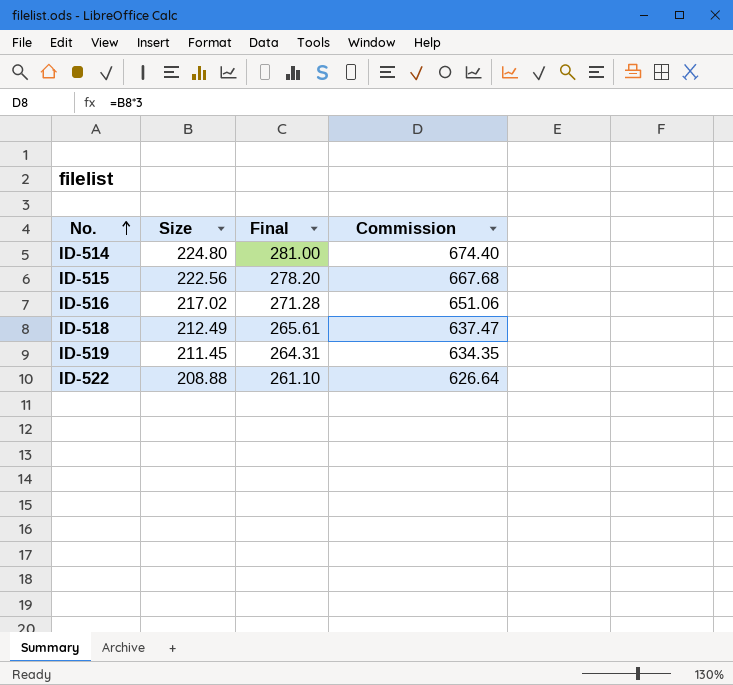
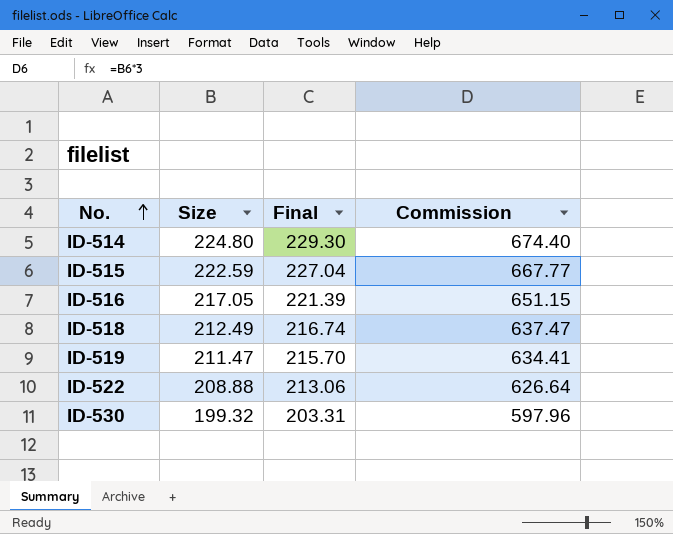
column Final | formula: [Size] * 1.25 -> [Size] * 1.02
ID-515 | Size: 222.56 -> 222.59
ID-515 | Commission: 667.68 -> 667.77
ID-516 | Size: 217.02 -> 217.05
ID-516 | Commission: 651.06 -> 651.15
ID-519 | Size: 211.45 -> 211.47
ID-519 | Commission: 634.35 -> 634.41
row ID-530: none -> 199.32 | 203.31 | 597.96

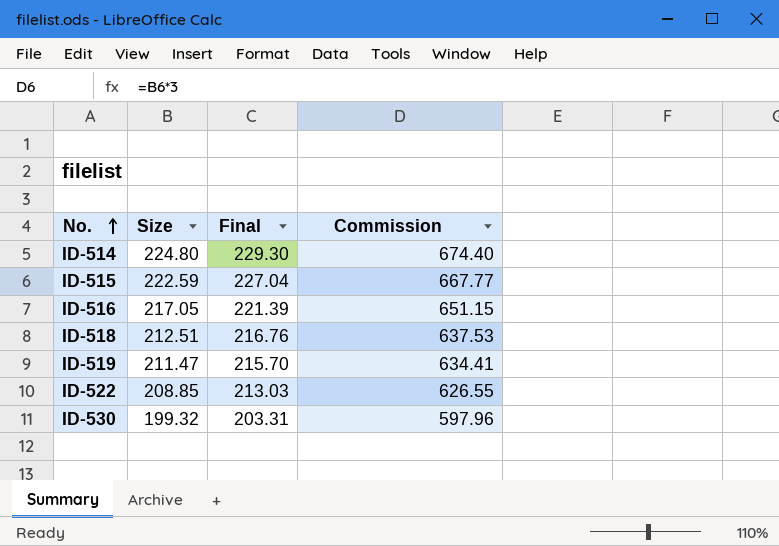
ID-518 | Size: 212.49 -> 212.51
ID-518 | Final: 216.74 -> 216.76
ID-518 | Commission: 637.47 -> 637.53
ID-522 | Size: 208.88 -> 208.85
ID-522 | Final: 213.06 -> 213.03
ID-522 | Commission: 626.64 -> 626.55

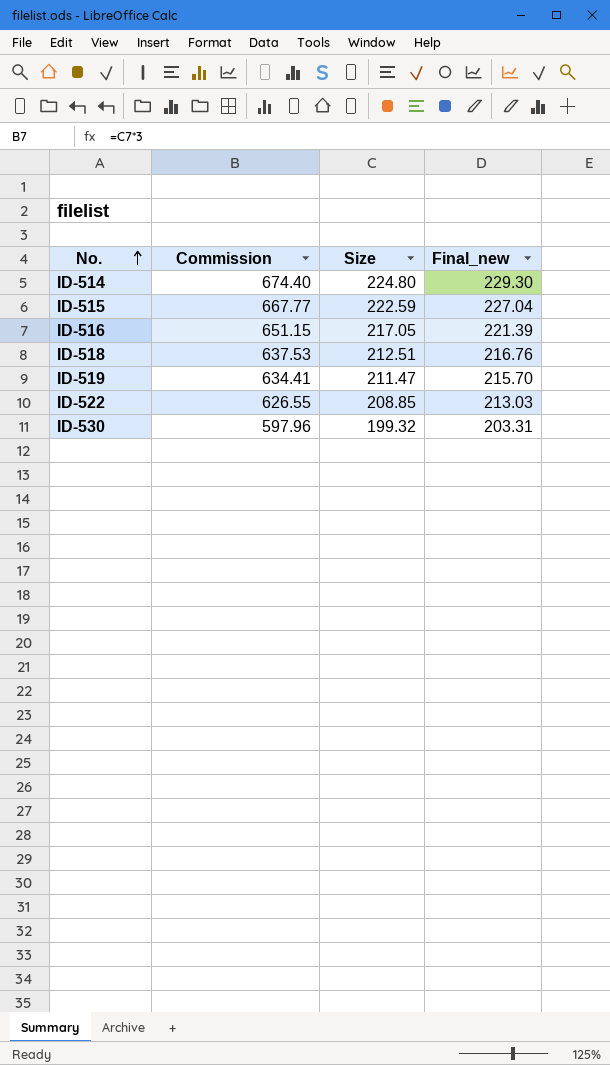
column Commission | position: 4 -> 2
column name: Final -> Final_new

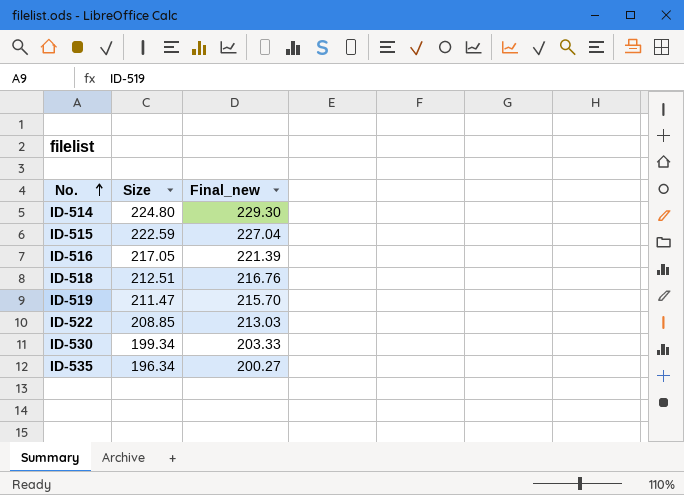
column Commission | formula: [Size] * 3 -> none
ID-530 | Size: 199.32 -> 199.34
ID-530 | Final_new: 203.31 -> 203.33
row ID-535: none -> 196.34 | 200.27

